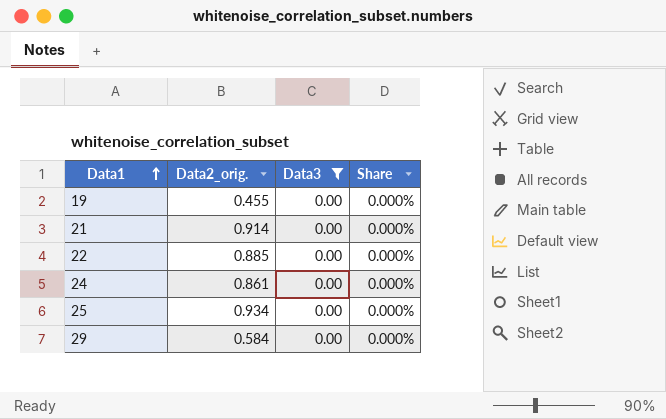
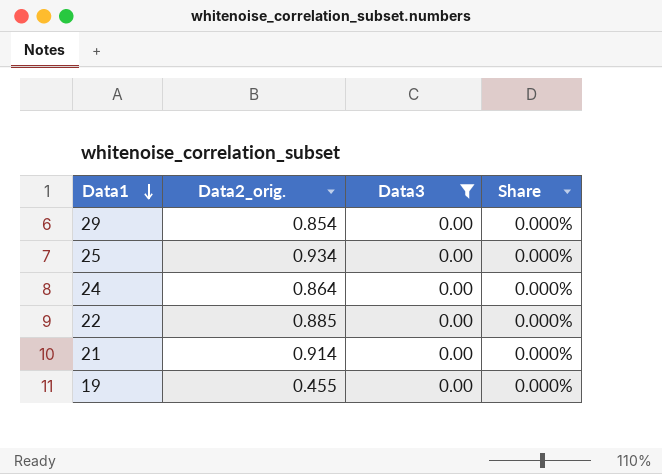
row order: Data1 ascending -> Data1 descending
29 | Data2_orig.: 0.584 -> 0.854
24 | Data2_orig.: 0.861 -> 0.864

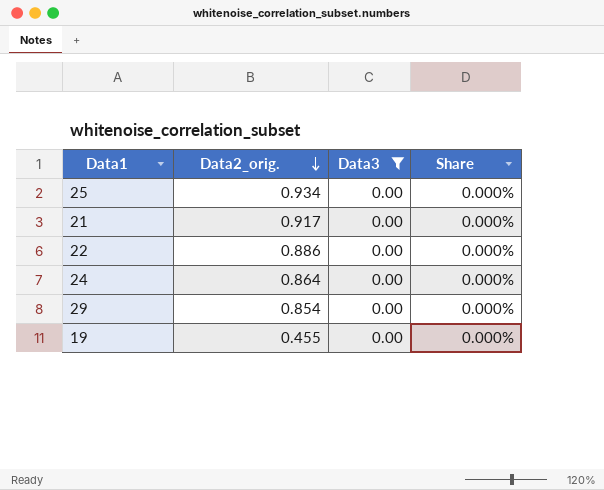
row order: Data1 descending -> Data2_orig. descending
21 | Data2_orig.: 0.914 -> 0.917
22 | Data2_orig.: 0.885 -> 0.886

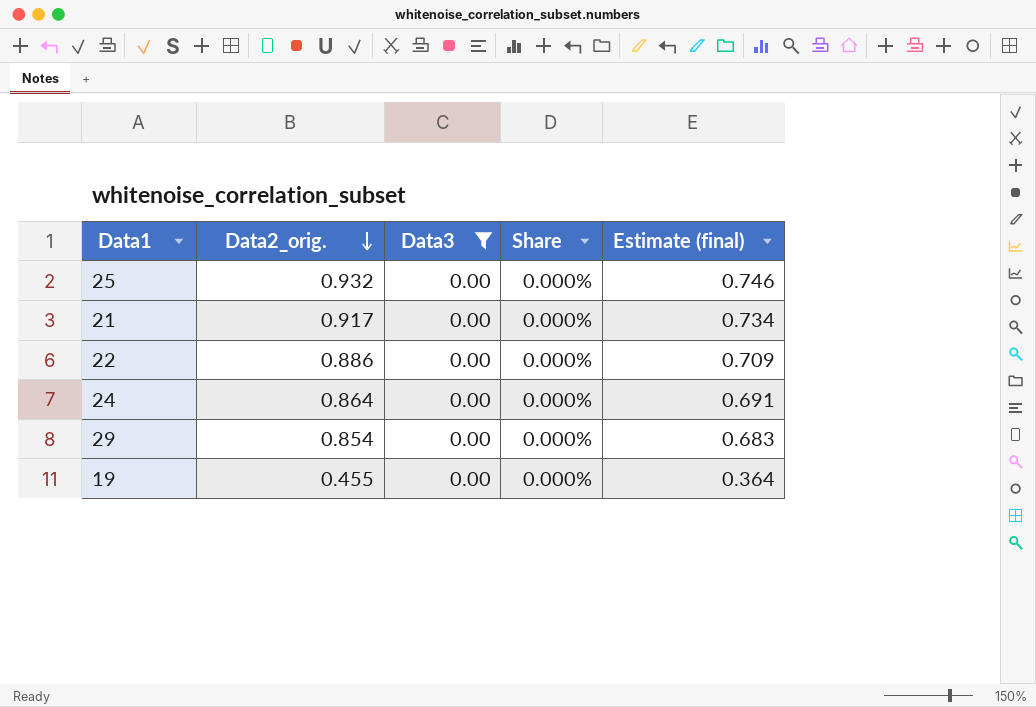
column Estimate (final) | formula: none -> [Data2_orig.] * 0.8
25 | Data2_orig.: 0.934 -> 0.932

